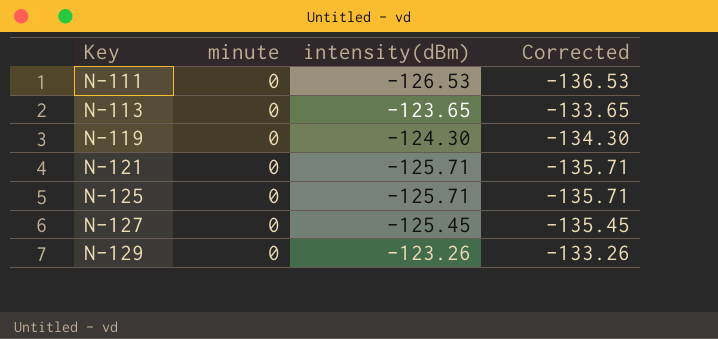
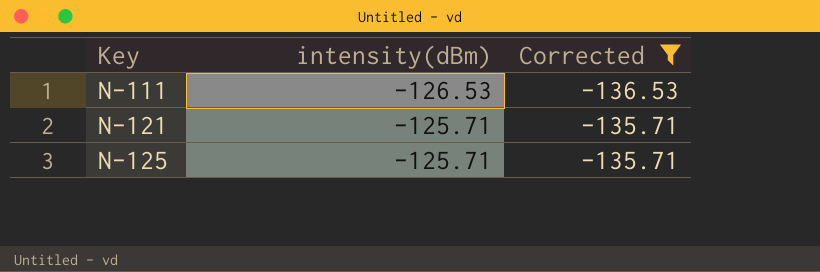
filter: none -> Corrected <= -135.71
column minute | position: 2 -> none

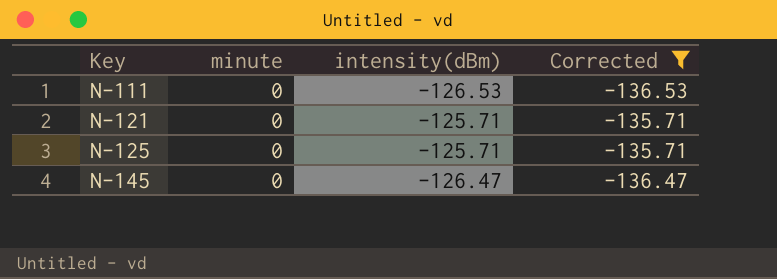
column minute | position: none -> 2
row N-145: none -> 0 | -126.47 | -136.47

